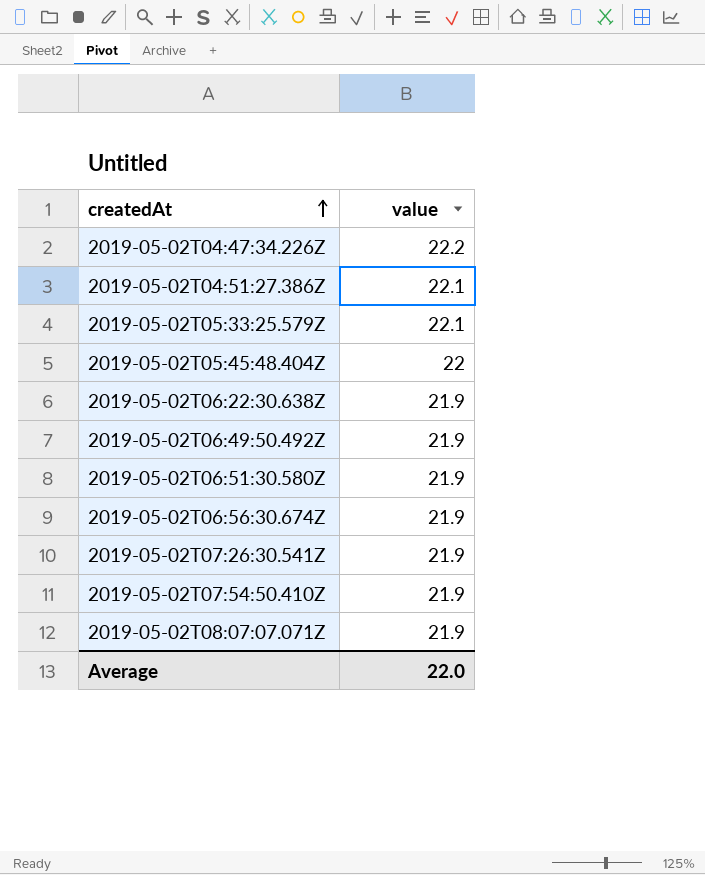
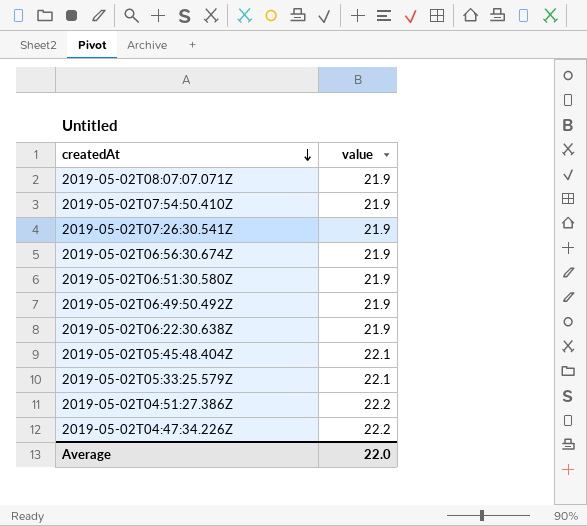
row order: createdAt ascending -> createdAt descending
2019-05-02T05:45:48.404Z | value: 22 -> 22.1
2019-05-02T04:51:27.386Z | value: 22.1 -> 22.2

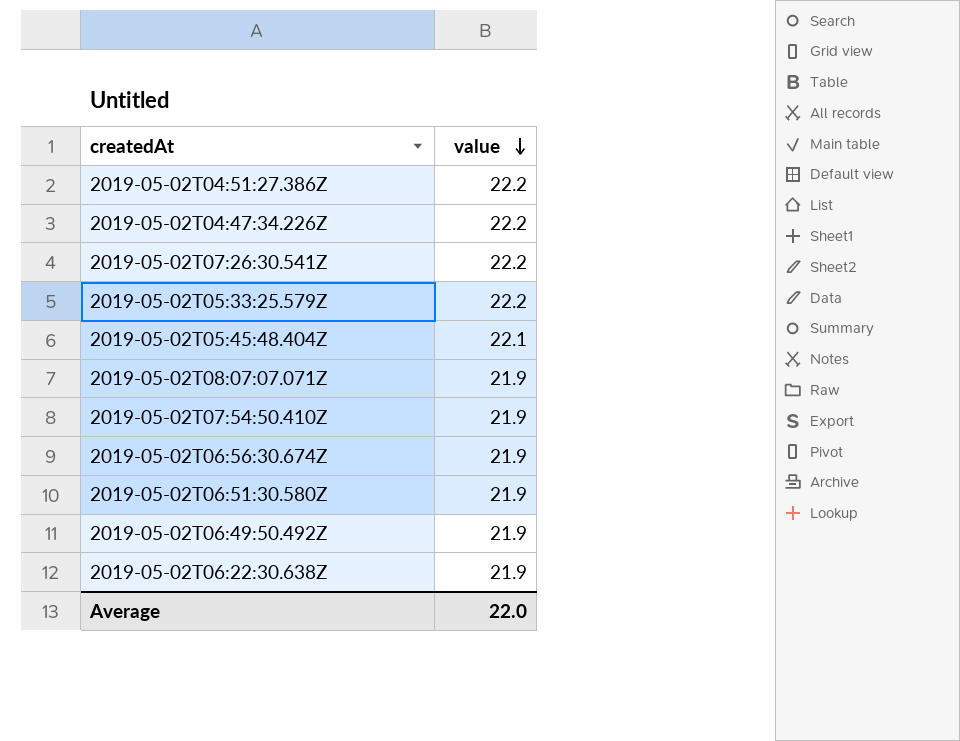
row order: createdAt descending -> value descending
2019-05-02T07:26:30.541Z | value: 21.9 -> 22.2
2019-05-02T05:33:25.579Z | value: 22.1 -> 22.2

